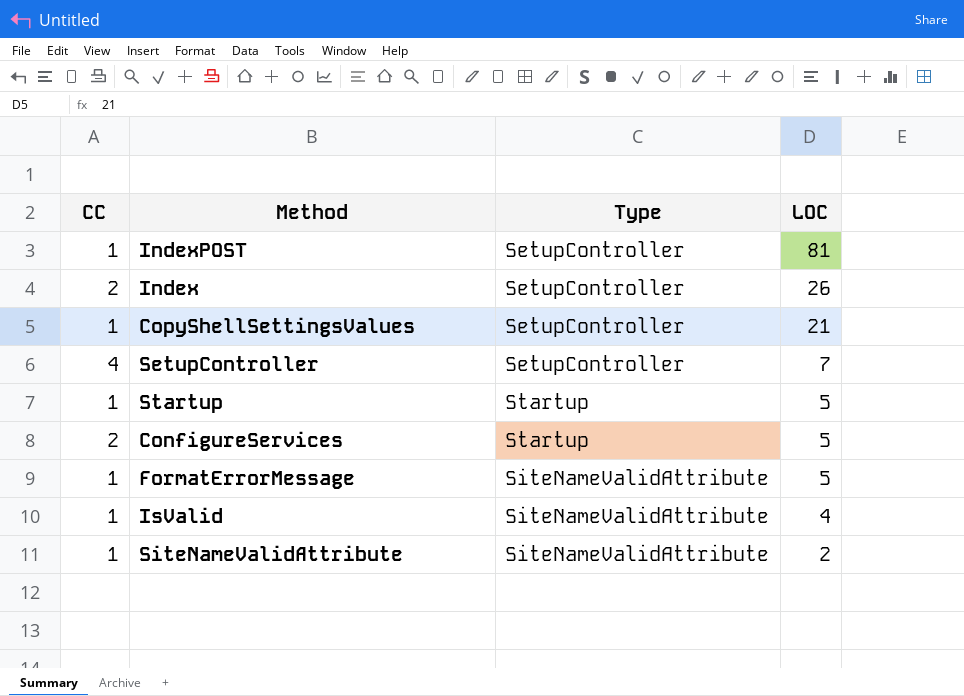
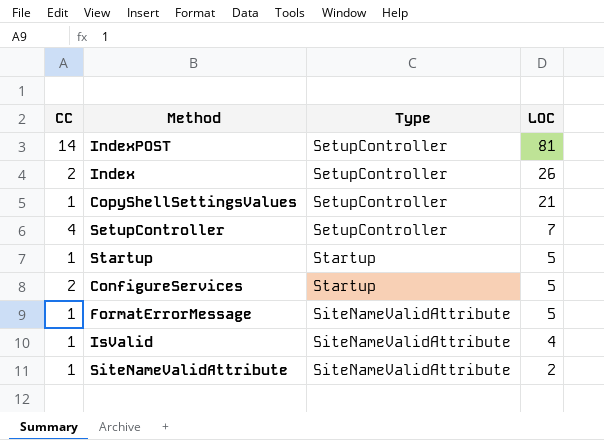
IndexPOST | CC: 1 -> 14

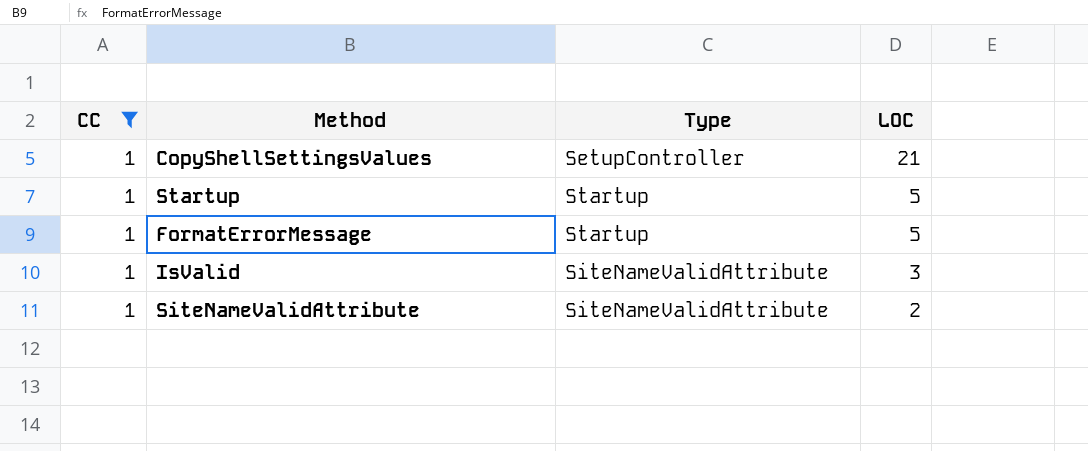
filter: none -> CC = 1
FormatErrorMessage | Type: SiteNameValidAttribute -> Startup
IsValid | LOC: 4 -> 3

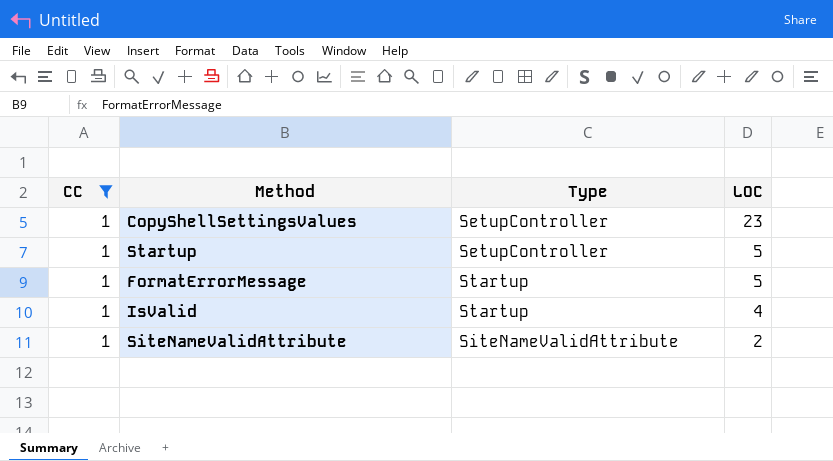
CopyShellSettingsValues | LOC: 21 -> 23
Startup | Type: Startup -> SetupController
IsValid | Type: SiteNameValidAttribute -> Startup
IsValid | LOC: 3 -> 4

